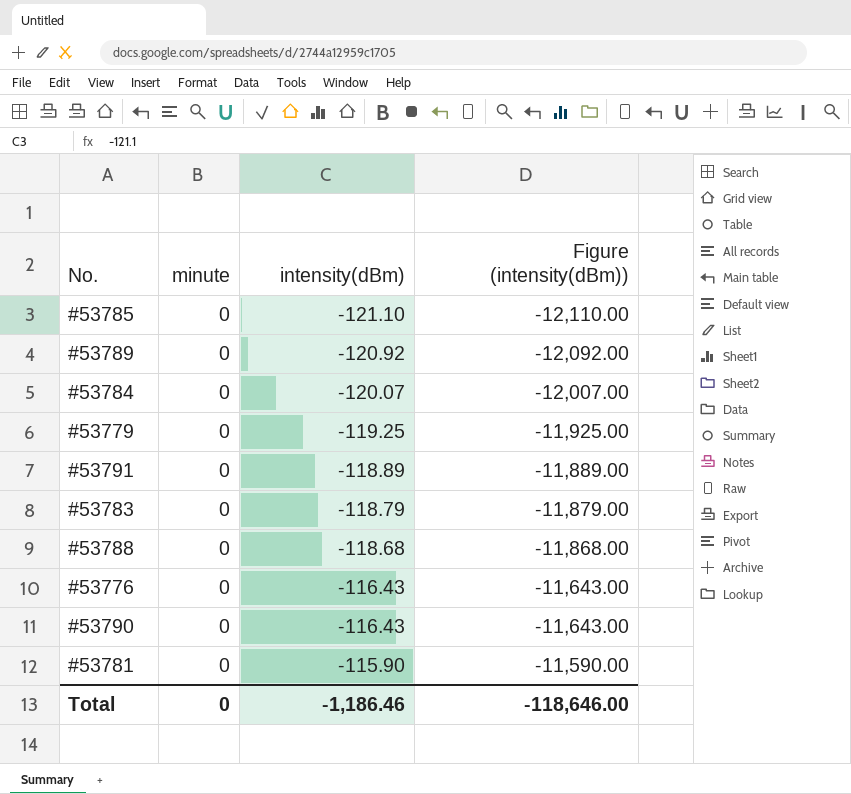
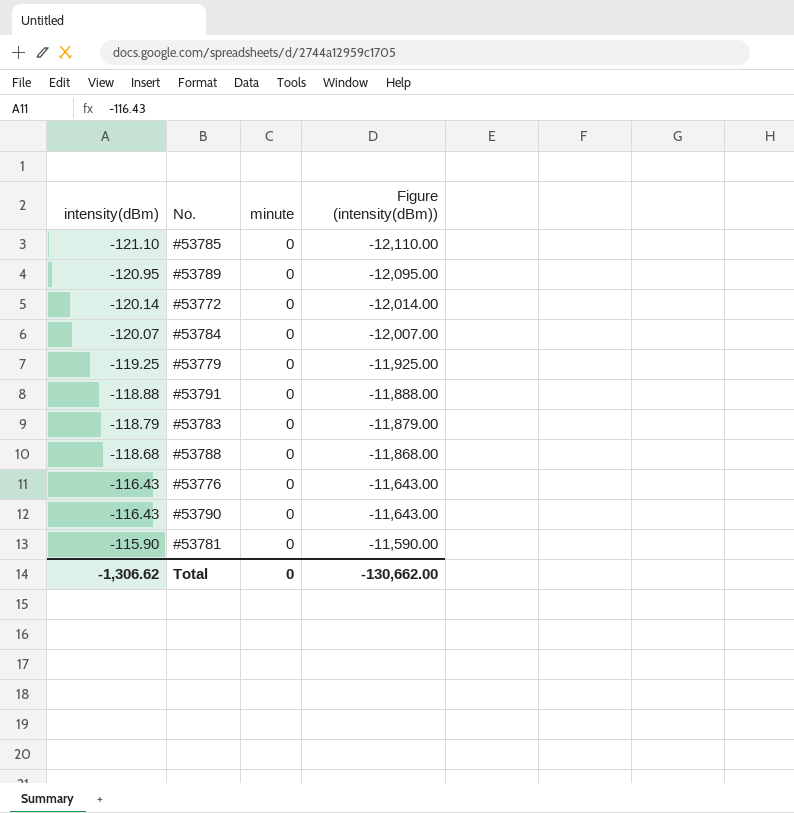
column intensity(dBm) | position: 3 -> 1
#53789 | intensity(dBm): -120.92 -> -120.95
#53789 | Figure (intensity(dBm)): -12,092.00 -> -12,095.00
row #53772: none -> -120.14 | 0 | -12,014.00
#53791 | intensity(dBm): -118.89 -> -118.88
#53791 | Figure (intensity(dBm)): -11,889.00 -> -11,888.00
Total | intensity(dBm): -1,186.46 -> -1,306.62
Total | Figure (intensity(dBm)): -118,646.00 -> -130,662.00

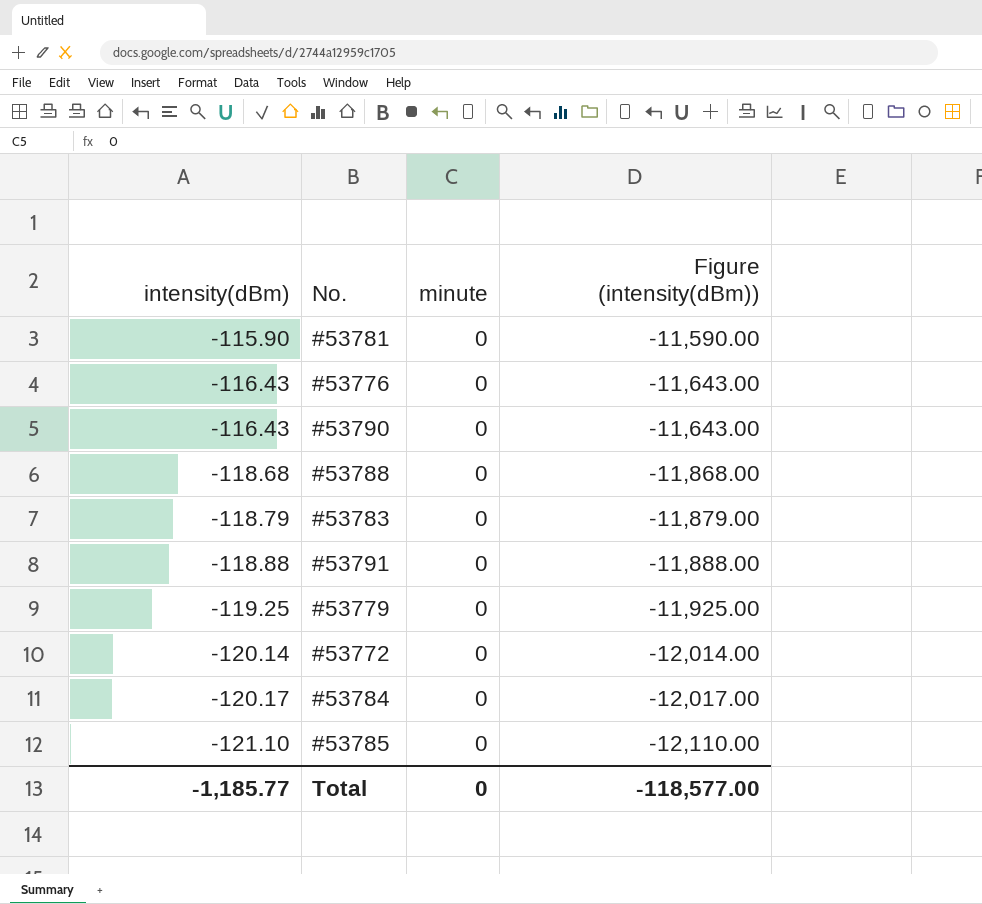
row order: intensity(dBm) ascending -> intensity(dBm) descending
row #53789: -120.95 | 0 | -12,095.00 -> none
#53784 | intensity(dBm): -120.07 -> -120.17
#53784 | Figure (intensity(dBm)): -12,007.00 -> -12,017.00
Total | intensity(dBm): -1,306.62 -> -1,185.77
Total | Figure (intensity(dBm)): -130,662.00 -> -118,577.00

